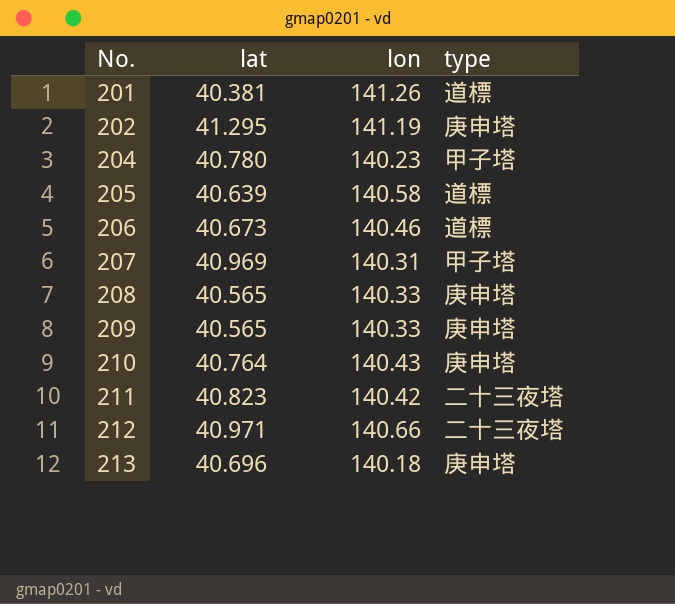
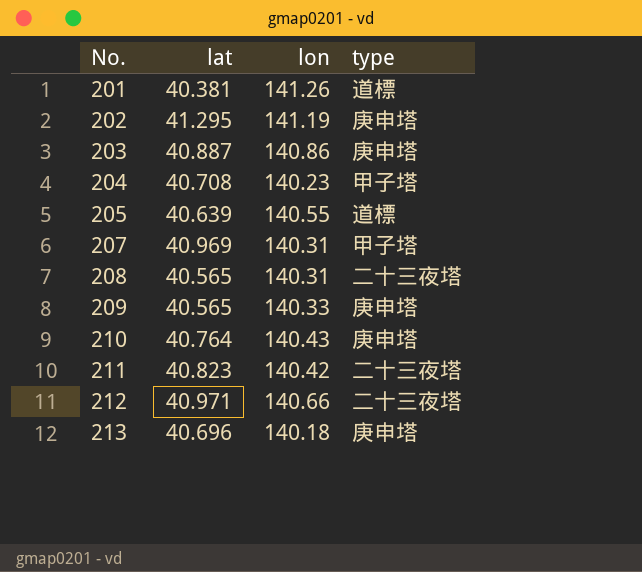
row 206: 40.673 | 140.46 | 道標 -> none
row 203: none -> 40.887 | 140.86 | 庚申塔
204 | lat: 40.780 -> 40.708
205 | lon: 140.58 -> 140.55
208 | lon: 140.33 -> 140.31
208 | type: 庚申塔 -> 二十三夜塔

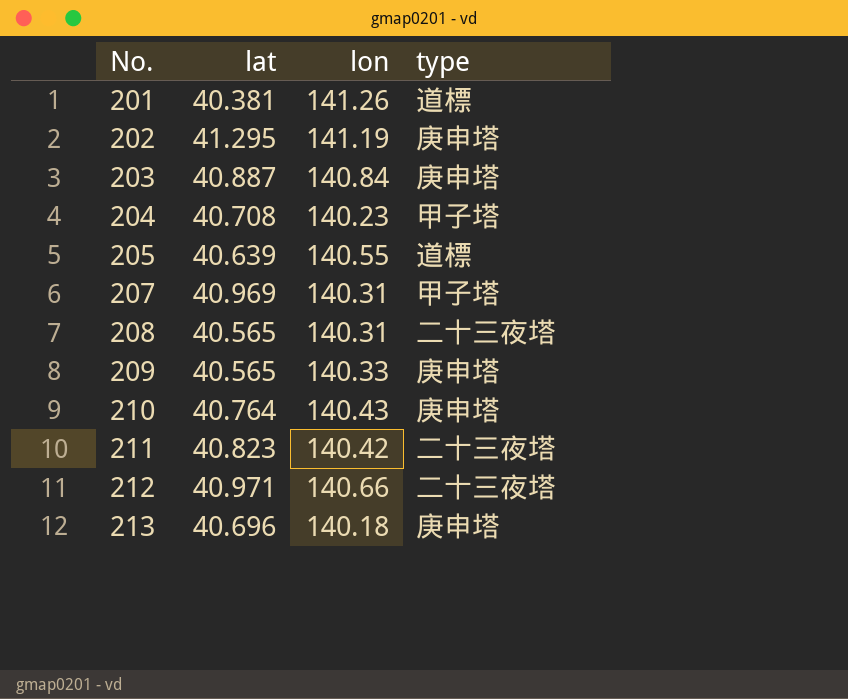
203 | lon: 140.86 -> 140.84

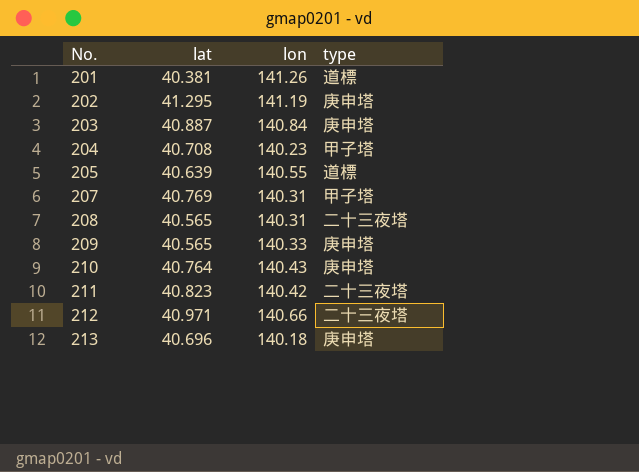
207 | lat: 40.969 -> 40.769

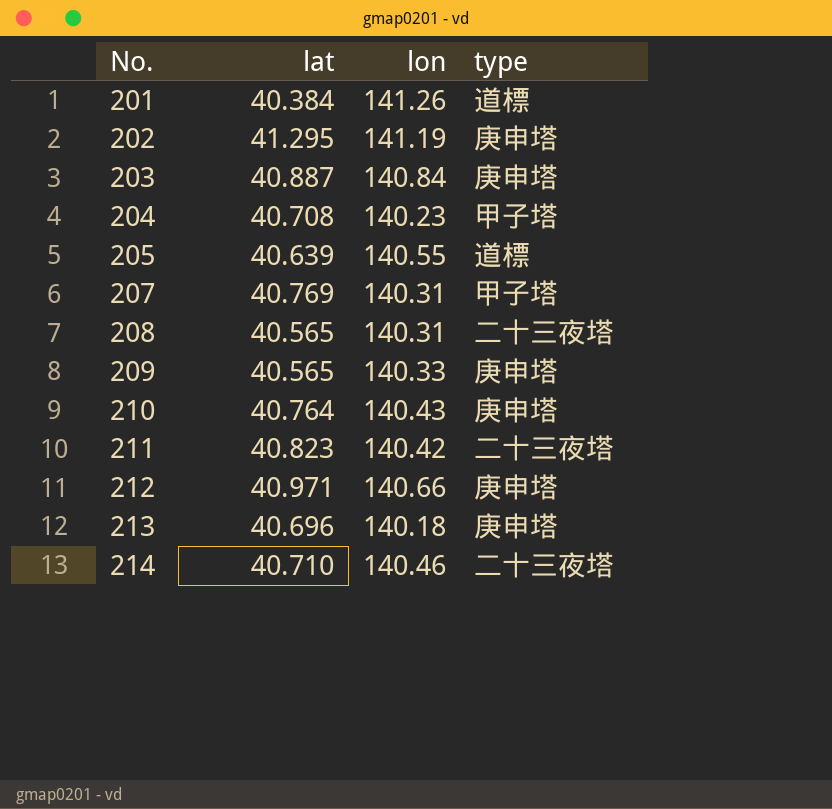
201 | lat: 40.381 -> 40.384
212 | type: 二十三夜塔 -> 庚申塔
row 214: none -> 40.710 | 140.46 | 二十三夜塔

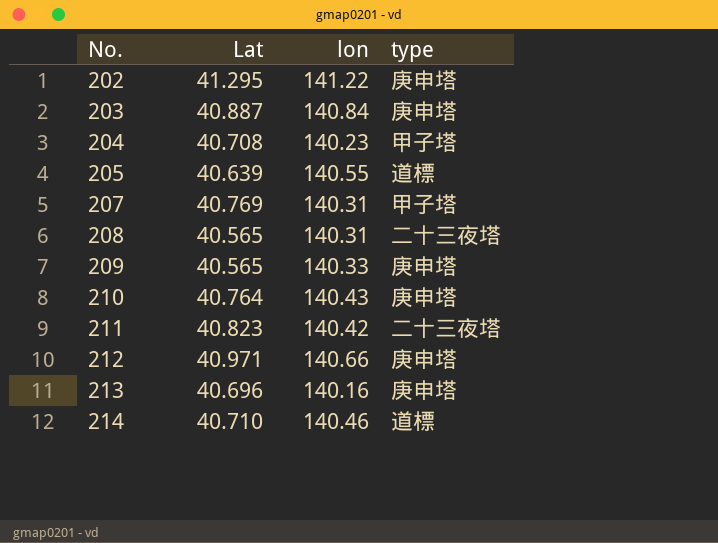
column name: lat -> Lat
row 201: 40.384 | 141.26 | 道標 -> none
202 | lon: 141.19 -> 141.22
213 | lon: 140.18 -> 140.16
214 | type: 二十三夜塔 -> 道標

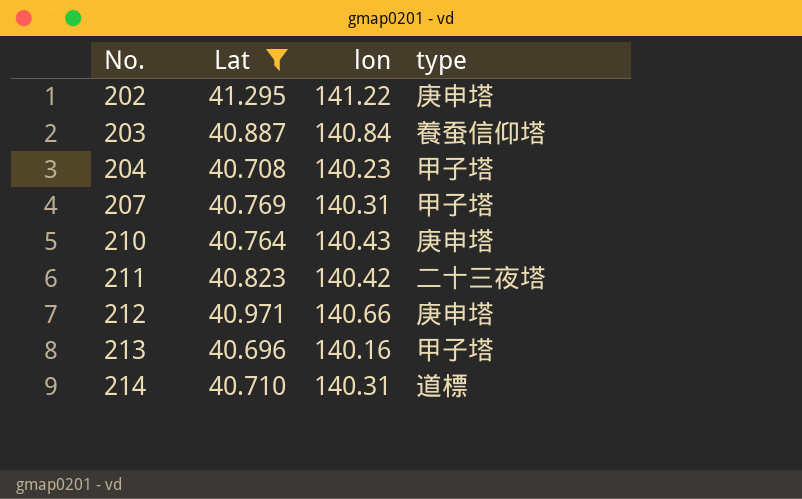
filter: none -> Lat >= 40.696
203 | type: 庚申塔 -> 養蚕信仰塔
213 | type: 庚申塔 -> 甲子塔
214 | lon: 140.46 -> 140.31

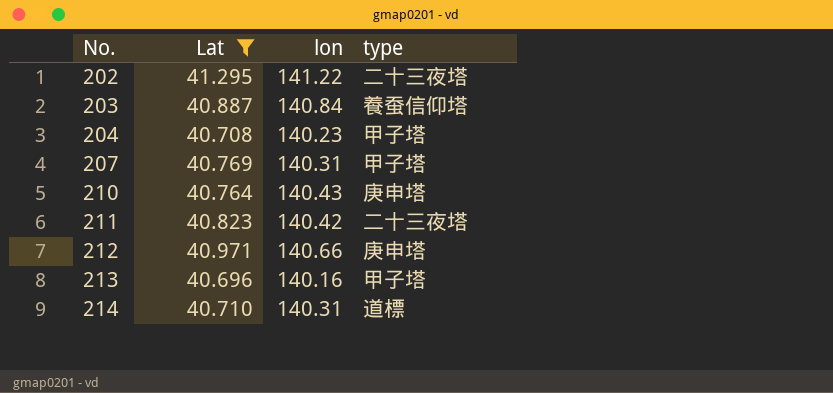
202 | type: 庚申塔 -> 二十三夜塔

